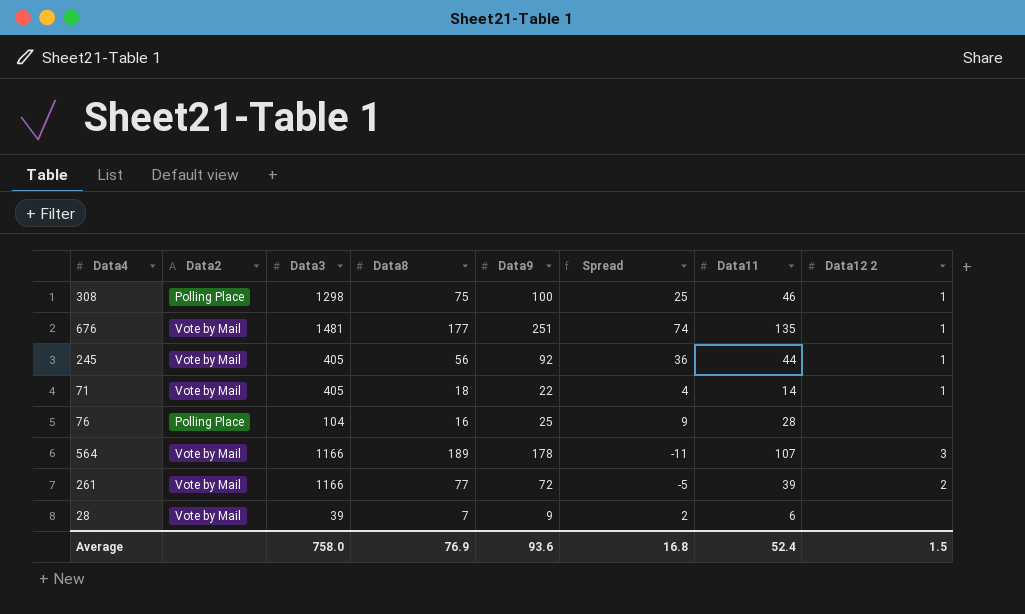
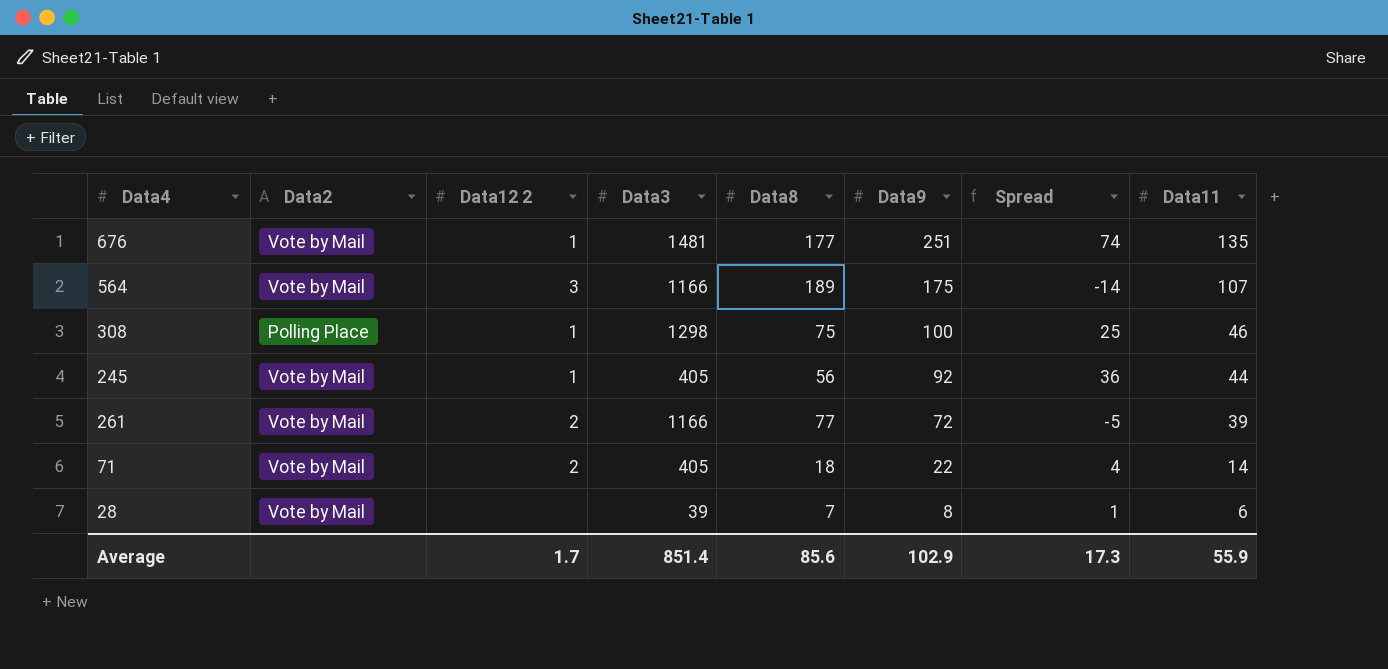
row order: none -> Data9 descending
column Data12 2 | position: 8 -> 3
row 76: Polling Place | 104 | 16 | 25 | 9 | 28 | none -> none
564 | Data9: 178 -> 175
564 | Spread: -11 -> -14
71 | Data12 2: 1 -> 2
28 | Data9: 9 -> 8
28 | Spread: 2 -> 1
Average | Data12 2: 1.5 -> 1.7
Average | Data3: 758.0 -> 851.4
Average | Data8: 76.9 -> 85.6
Average | Data9: 93.6 -> 102.9
Average | Spread: 16.8 -> 17.3
Average | Data11: 52.4 -> 55.9

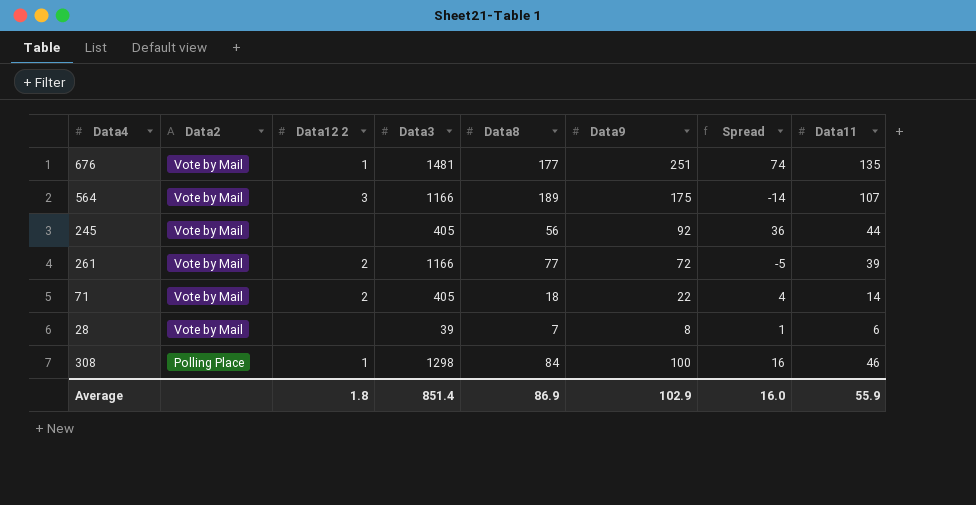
row order: Data9 descending -> Data2 descending
245 | Data12 2: 1 -> none
308 | Data8: 75 -> 84
308 | Spread: 25 -> 16
Average | Data12 2: 1.7 -> 1.8
Average | Data8: 85.6 -> 86.9
Average | Spread: 17.3 -> 16.0

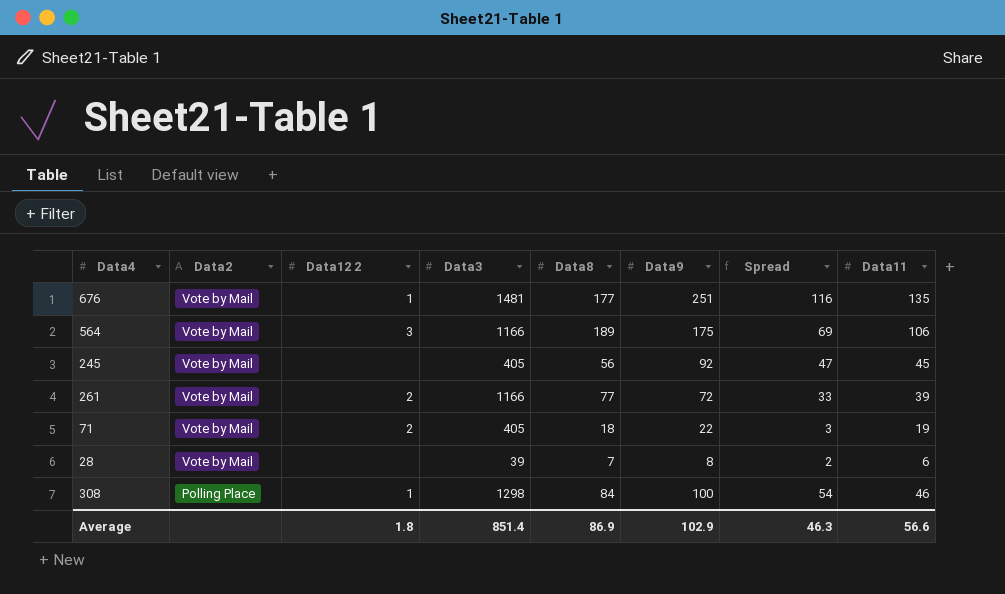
column Spread | formula: [Data9] - [Data8] -> [Data9] - [Data11]
564 | Data11: 107 -> 106
245 | Data11: 44 -> 45
71 | Data11: 14 -> 19
Average | Spread: 16.0 -> 46.3
Average | Data11: 55.9 -> 56.6

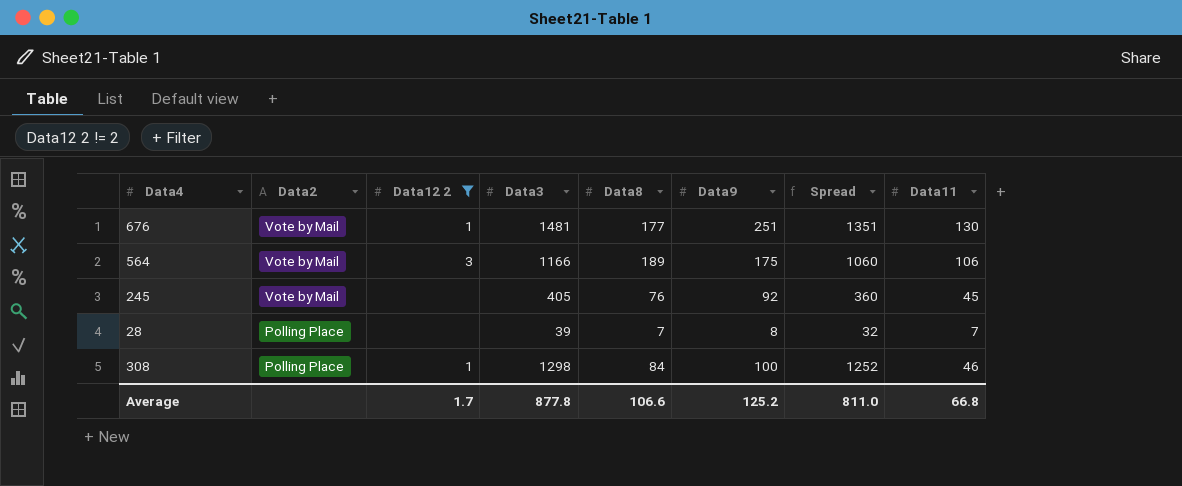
filter: none -> Data12 2 != 2
column Spread | formula: [Data9] - [Data11] -> [Data3] - [Data11]
676 | Data11: 135 -> 130
245 | Data8: 56 -> 76
28 | Data2: Vote by Mail -> Polling Place
28 | Data11: 6 -> 7
Average | Data12 2: 1.8 -> 1.7
Average | Data3: 851.4 -> 877.8
Average | Data8: 86.9 -> 106.6
Average | Data9: 102.9 -> 125.2
Average | Spread: 46.3 -> 811.0
Average | Data11: 56.6 -> 66.8

